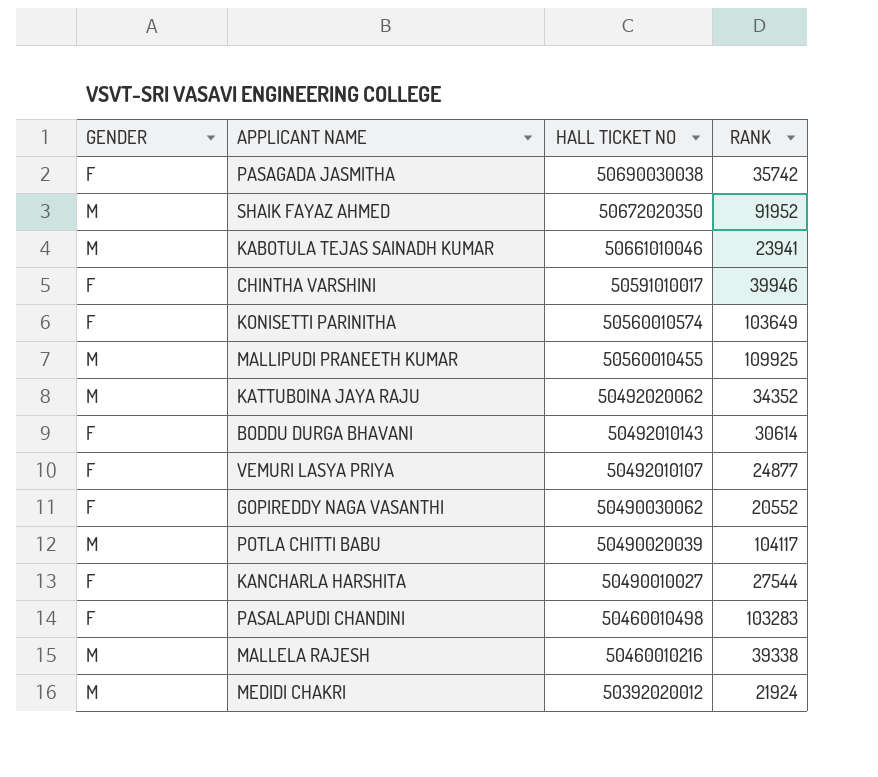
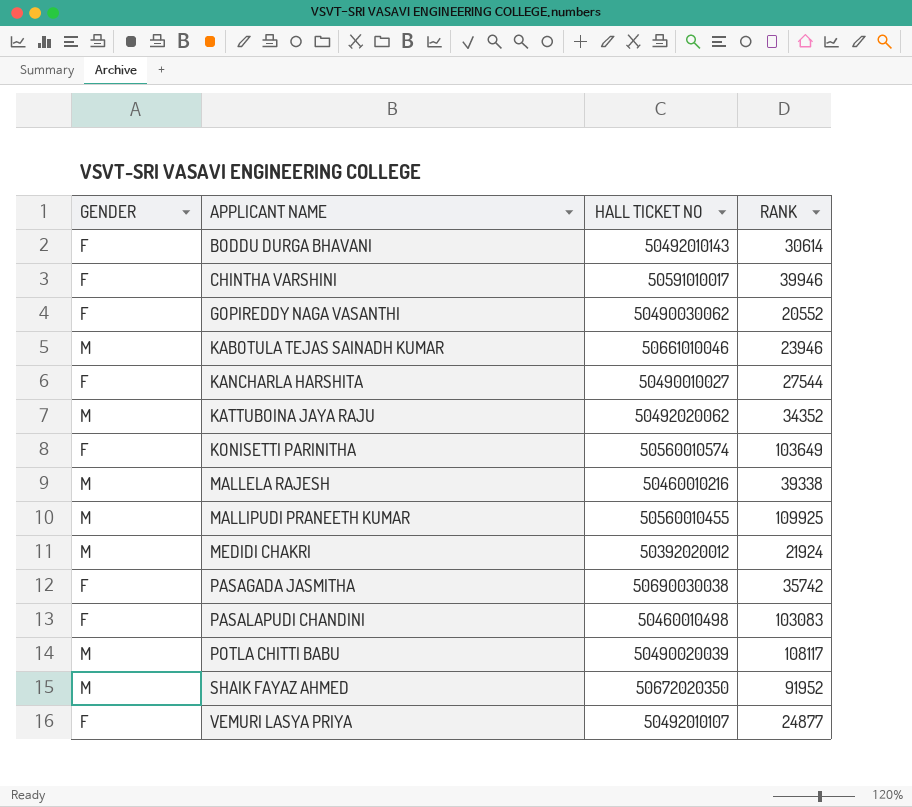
row order: HALL TICKET NO descending -> APPLICANT NAME ascending
KABOTULA TEJAS SAINADH KUMAR | RANK: 23941 -> 23946
PASALAPUDI CHANDINI | RANK: 103283 -> 103083
POTLA CHITTI BABU | RANK: 104117 -> 108117

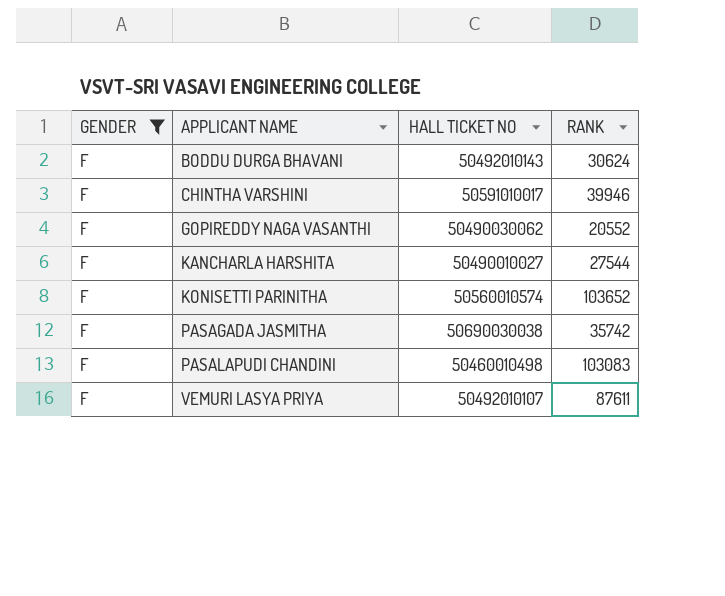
filter: none -> GENDER = F
BODDU DURGA BHAVANI | RANK: 30614 -> 30624
KONISETTI PARINITHA | RANK: 103649 -> 103652
VEMURI LASYA PRIYA | RANK: 24877 -> 87611

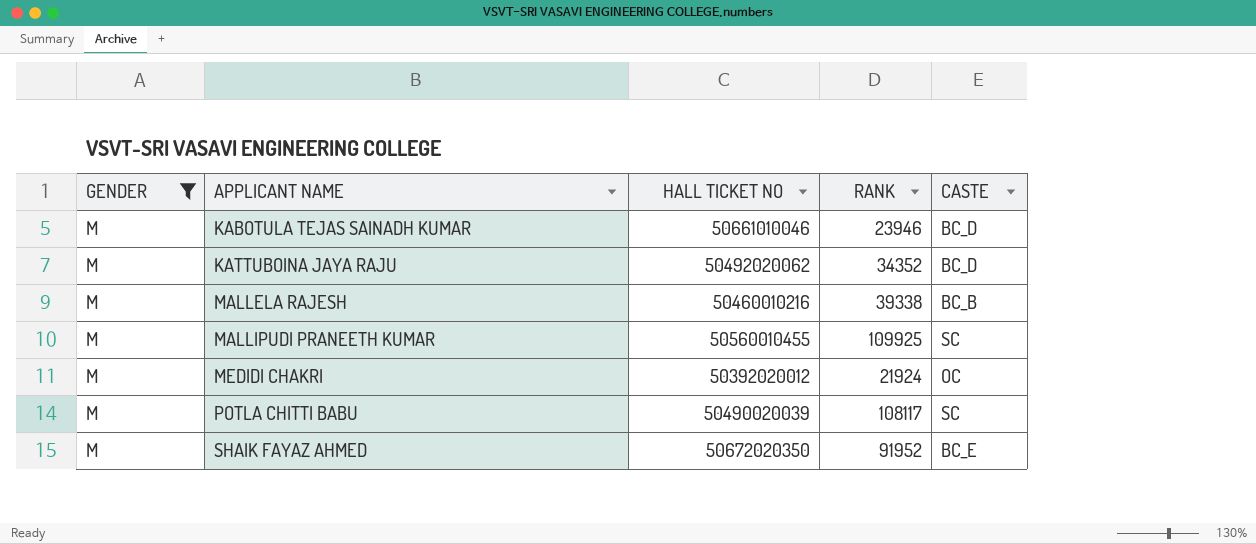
filter: GENDER = F -> GENDER = M
column CASTE | position: none -> 5

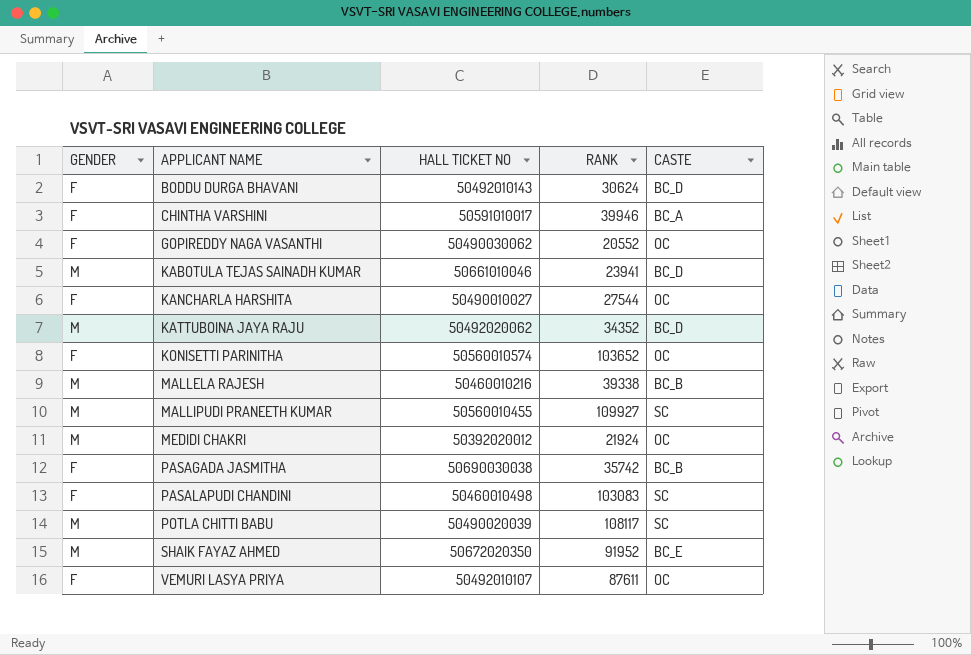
filter: GENDER = M -> none
KABOTULA TEJAS SAINADH KUMAR | RANK: 23946 -> 23941
MALLIPUDI PRANEETH KUMAR | RANK: 109925 -> 109927

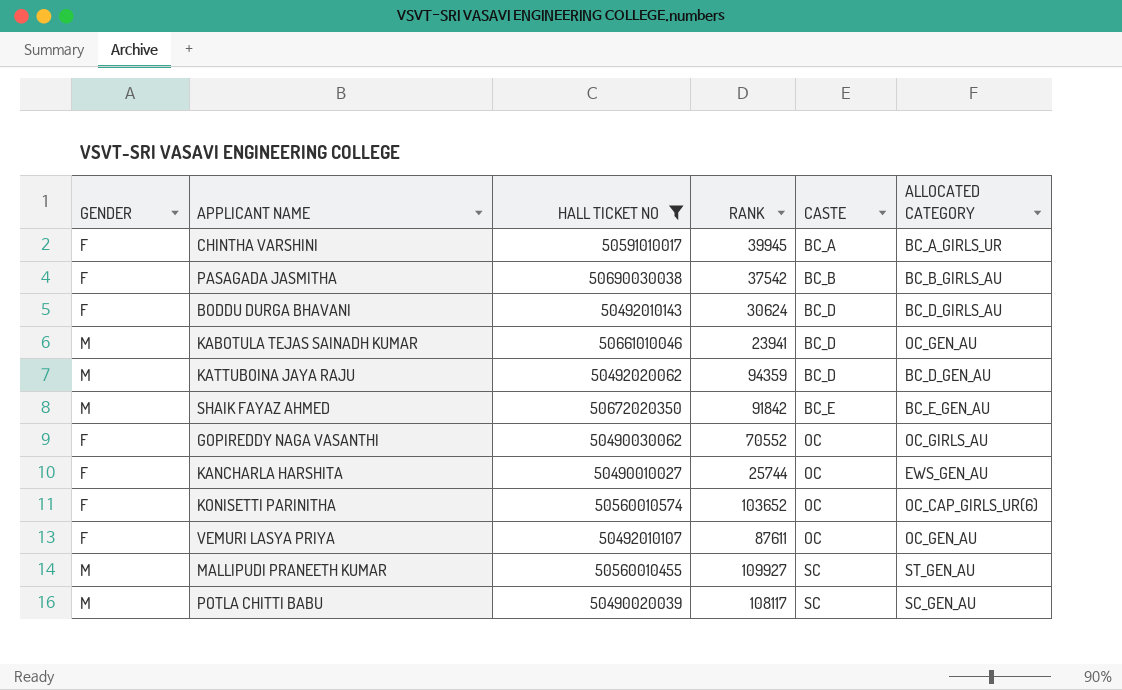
filter: none -> HALL TICKET NO >= 50490010027
row order: APPLICANT NAME ascending -> CASTE ascending
column ALLOCATED CATEGORY | position: none -> 6
CHINTHA VARSHINI | RANK: 39946 -> 39945
PASAGADA JASMITHA | RANK: 35742 -> 37542
KATTUBOINA JAYA RAJU | RANK: 34352 -> 94359
SHAIK FAYAZ AHMED | RANK: 91952 -> 91842
GOPIREDDY NAGA VASANTHI | RANK: 20552 -> 70552
KANCHARLA HARSHITA | RANK: 27544 -> 25744

